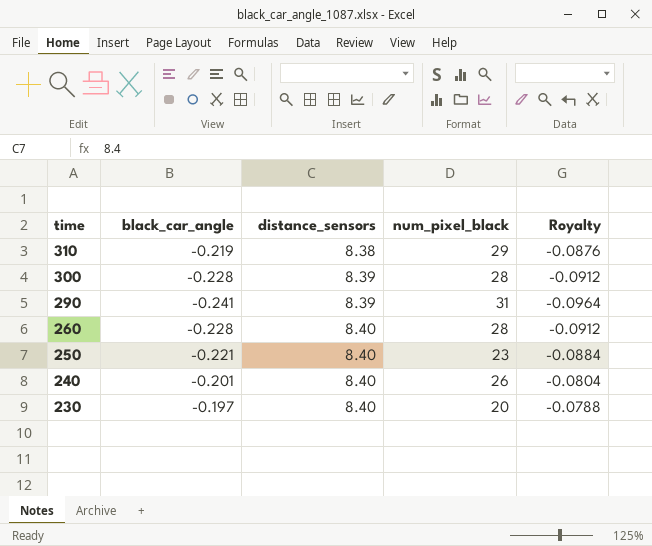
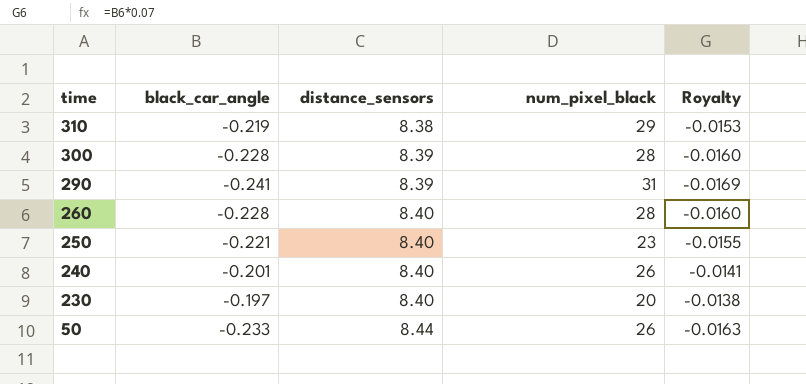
column Royalty | formula: [black_car_angle] * 0.4 -> [black_car_angle] * 0.07
row 50: none -> -0.233 | 8.44 | 26 | -0.0163

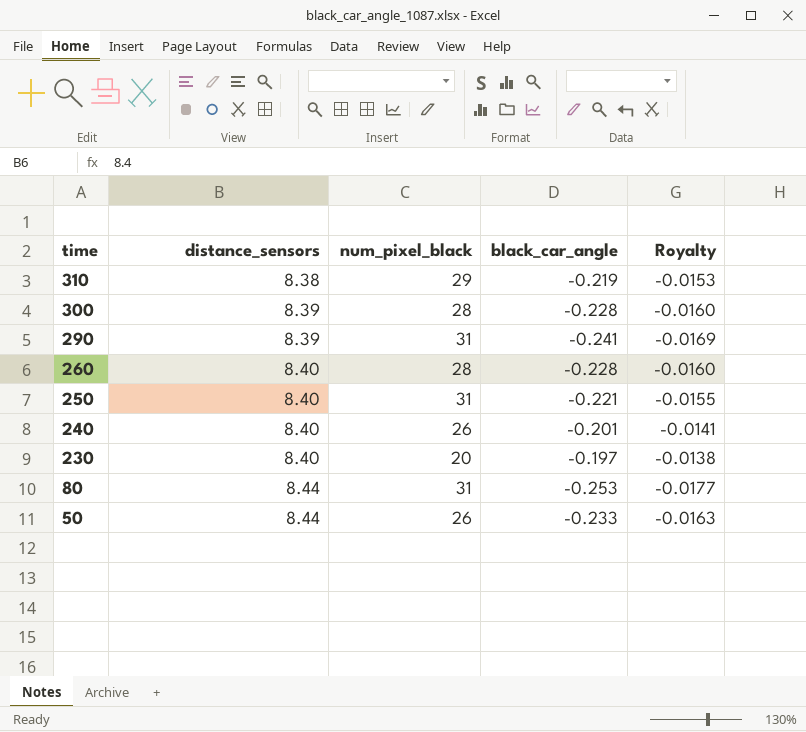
column black_car_angle | position: 2 -> 4
250 | num_pixel_black: 23 -> 31
row 80: none -> 8.44 | 31 | -0.253 | -0.0177

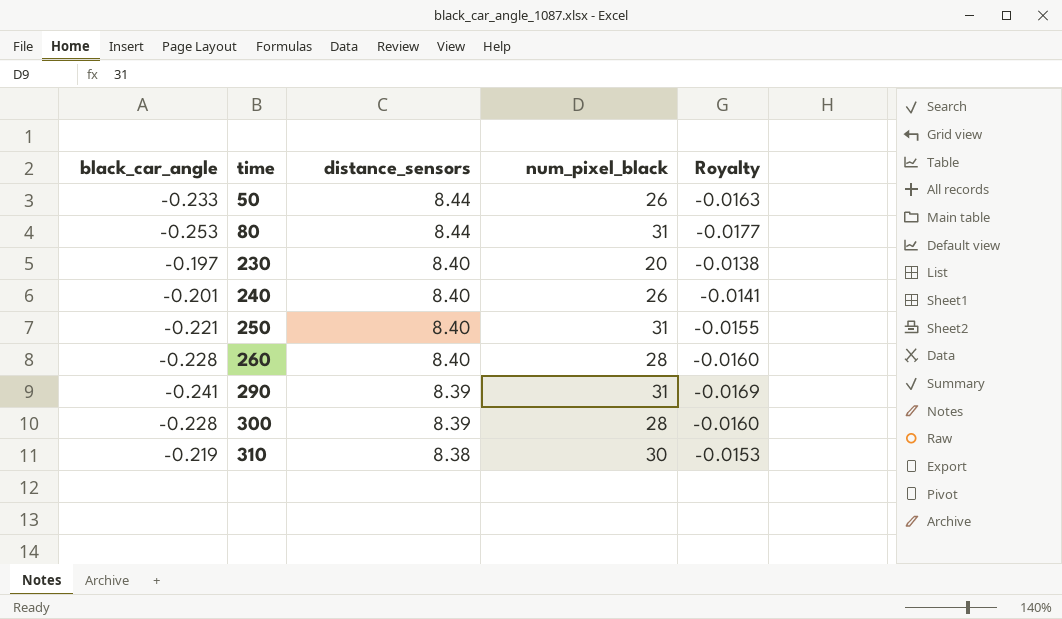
row order: time descending -> time ascending
column black_car_angle | position: 4 -> 1
310 | num_pixel_black: 29 -> 30

